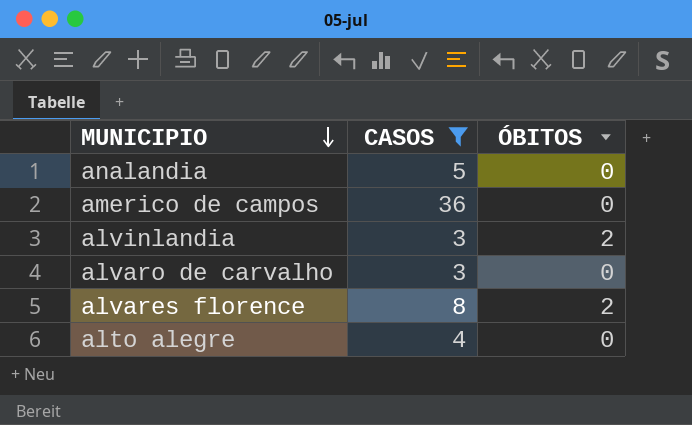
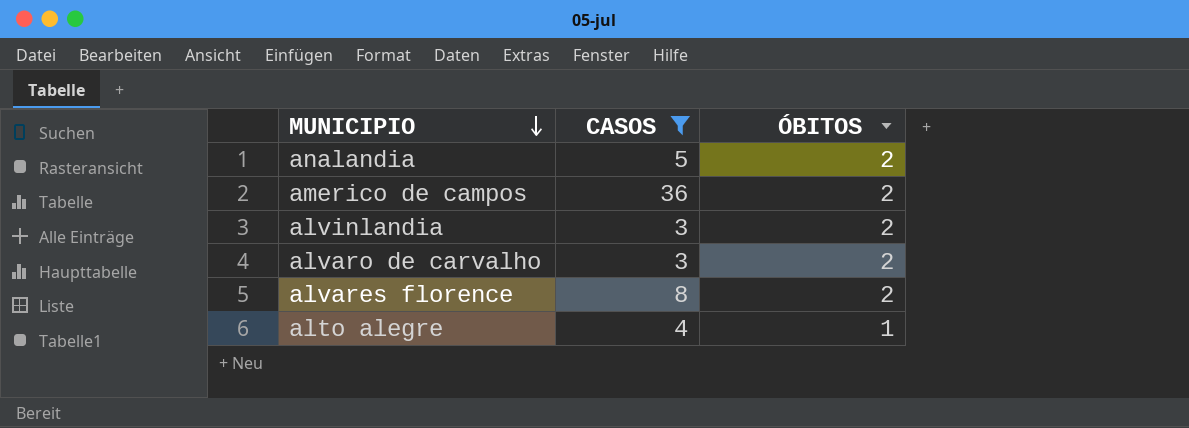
analandia | ÓBITOS: 0 -> 2
americo de campos | ÓBITOS: 0 -> 2
alvaro de carvalho | ÓBITOS: 0 -> 2
alto alegre | ÓBITOS: 0 -> 1

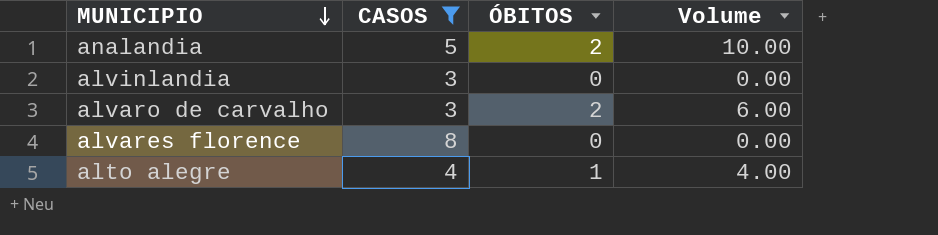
column Volume | formula: none -> [CASOS] * [ÓBITOS]
row americo de campos: 36 | 2 -> none
alvinlandia | ÓBITOS: 2 -> 0
alvares florence | ÓBITOS: 2 -> 0

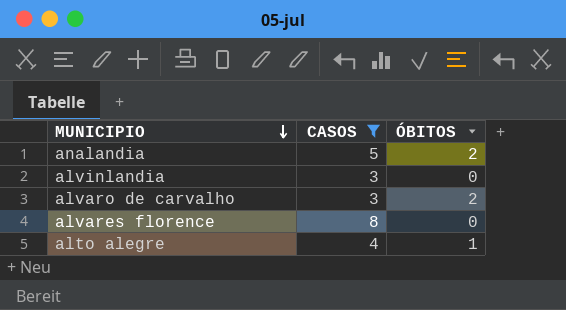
column Volume | formula: [CASOS] * [ÓBITOS] -> none

